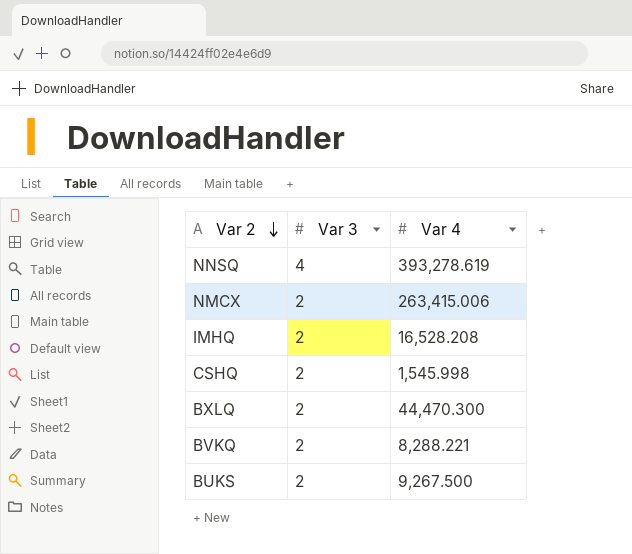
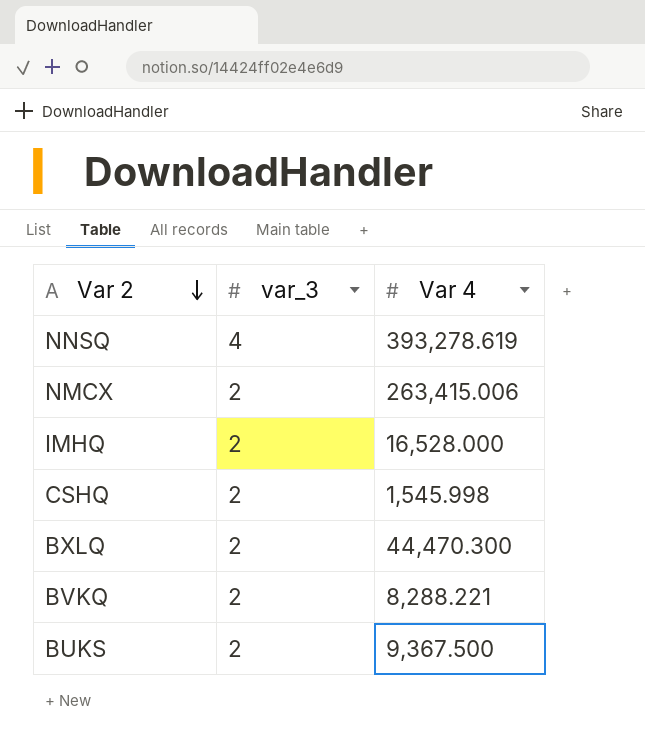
column name: Var 3 -> var_3
IMHQ | Var 4: 16,528.208 -> 16,528.000
BUKS | Var 4: 9,267.500 -> 9,367.500

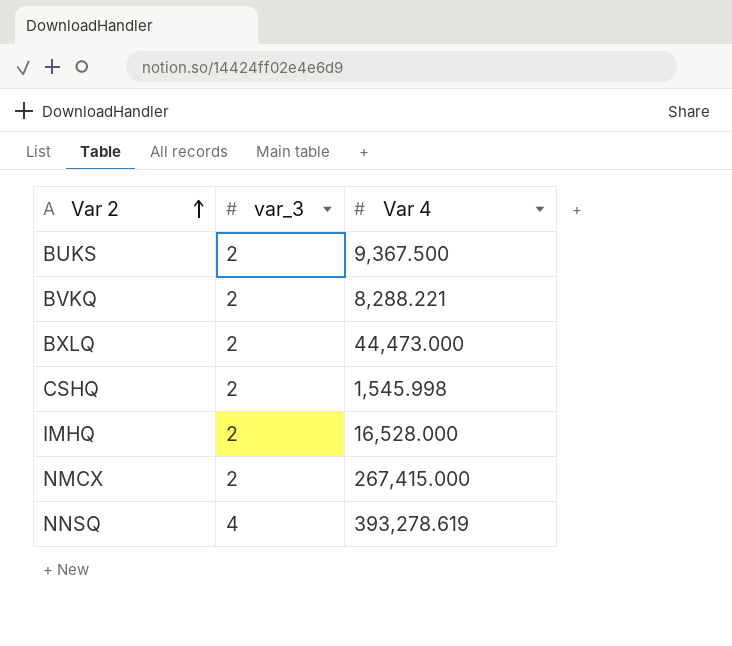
row order: Var 2 descending -> Var 2 ascending
BXLQ | Var 4: 44,470.300 -> 44,473.000
NMCX | Var 4: 263,415.006 -> 267,415.000

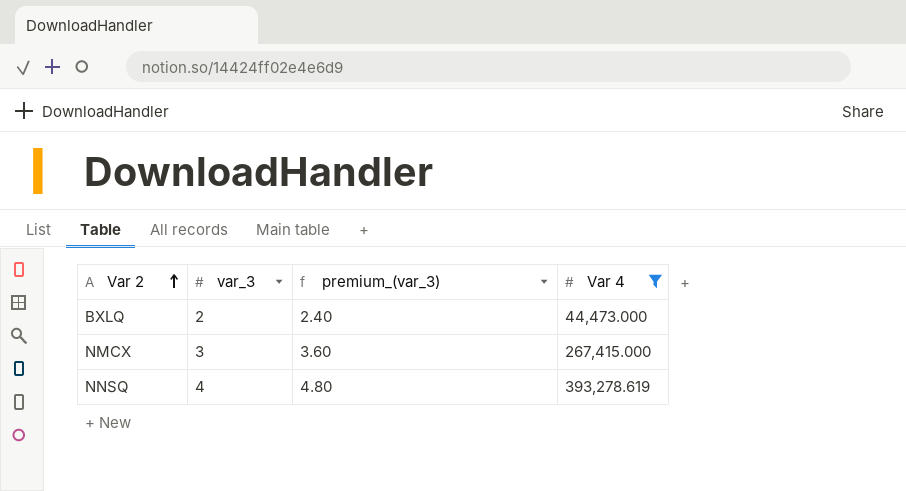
filter: none -> Var 4 >= 44,473.000
column premium_(var_3) | formula: none -> [var_3] * 1.2
NMCX | var_3: 2 -> 3

